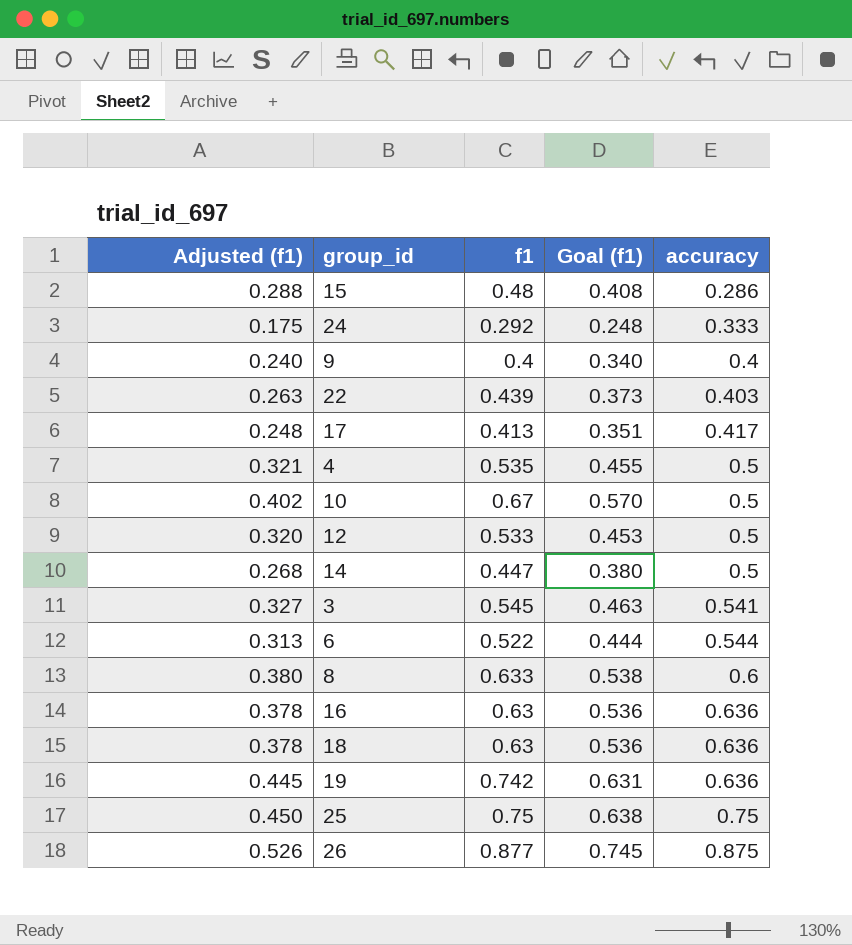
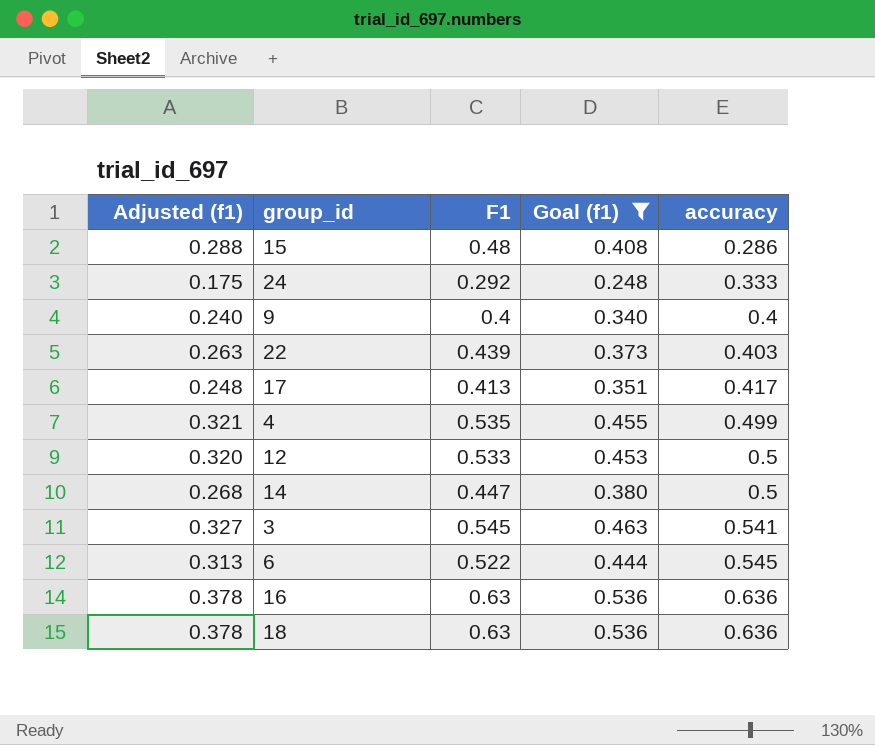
filter: none -> Goal (f1) <= 0.536
column name: f1 -> F1
4 | accuracy: 0.5 -> 0.499
6 | accuracy: 0.544 -> 0.545

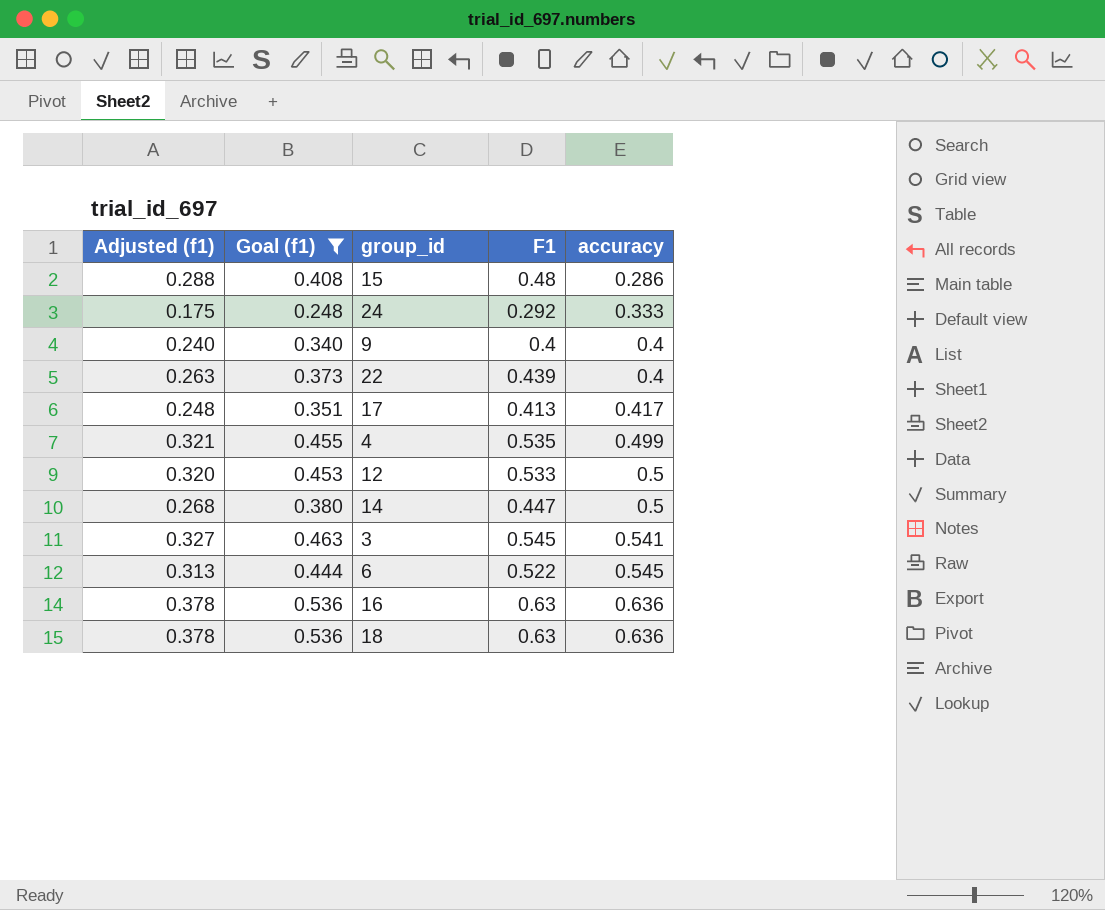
column Goal (f1) | position: 4 -> 2
22 | accuracy: 0.403 -> 0.4

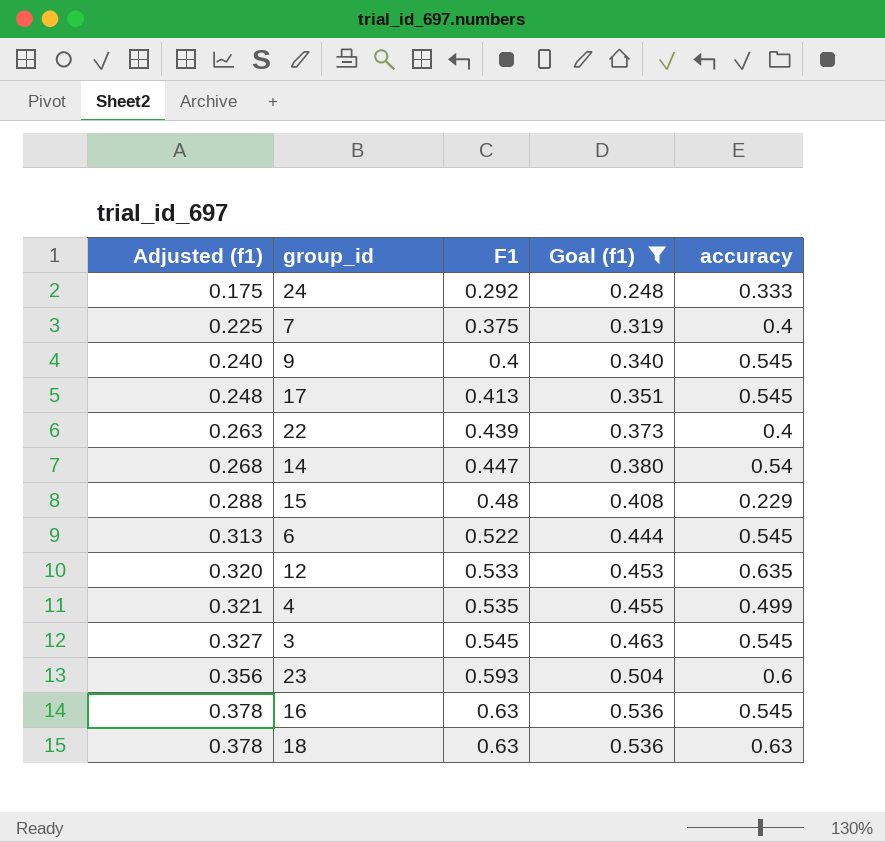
row order: accuracy ascending -> Adjusted (f1) ascending
column Goal (f1) | position: 2 -> 4
row 7: none -> 0.225 | 0.375 | 0.319 | 0.4
9 | accuracy: 0.4 -> 0.545
17 | accuracy: 0.417 -> 0.545
14 | accuracy: 0.5 -> 0.54
15 | accuracy: 0.286 -> 0.229
12 | accuracy: 0.5 -> 0.635
3 | accuracy: 0.541 -> 0.545
row 23: none -> 0.356 | 0.593 | 0.504 | 0.6
16 | accuracy: 0.636 -> 0.545
18 | accuracy: 0.636 -> 0.63

